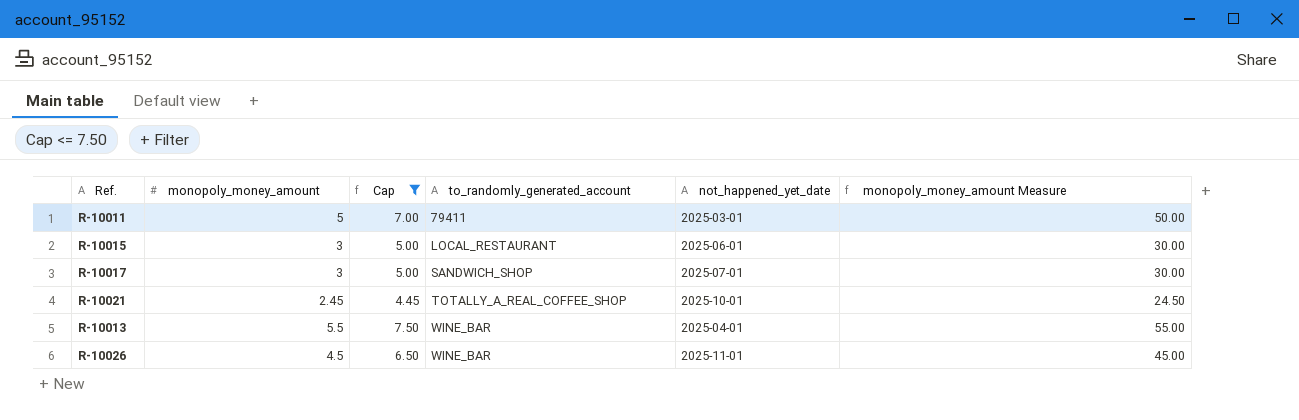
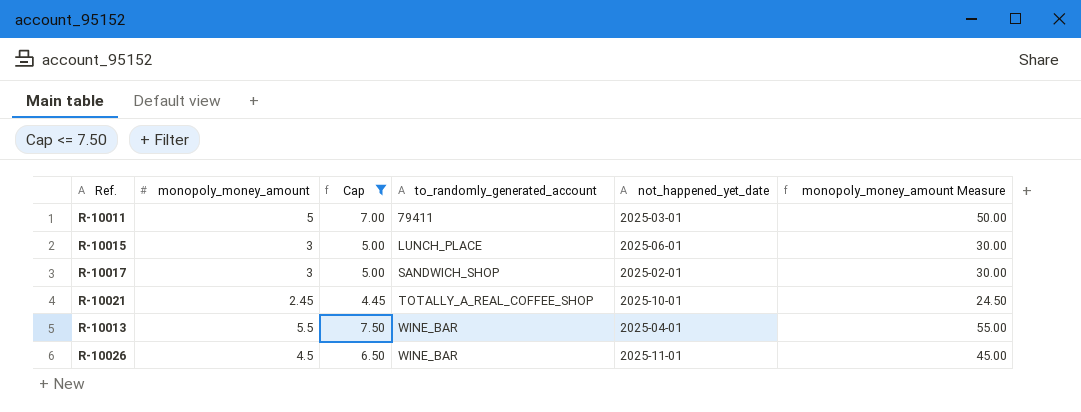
R-10015 | to_randomly_generated_account: LOCAL_RESTAURANT -> LUNCH_PLACE
R-10017 | not_happened_yet_date: 2025-07-01 -> 2025-02-01

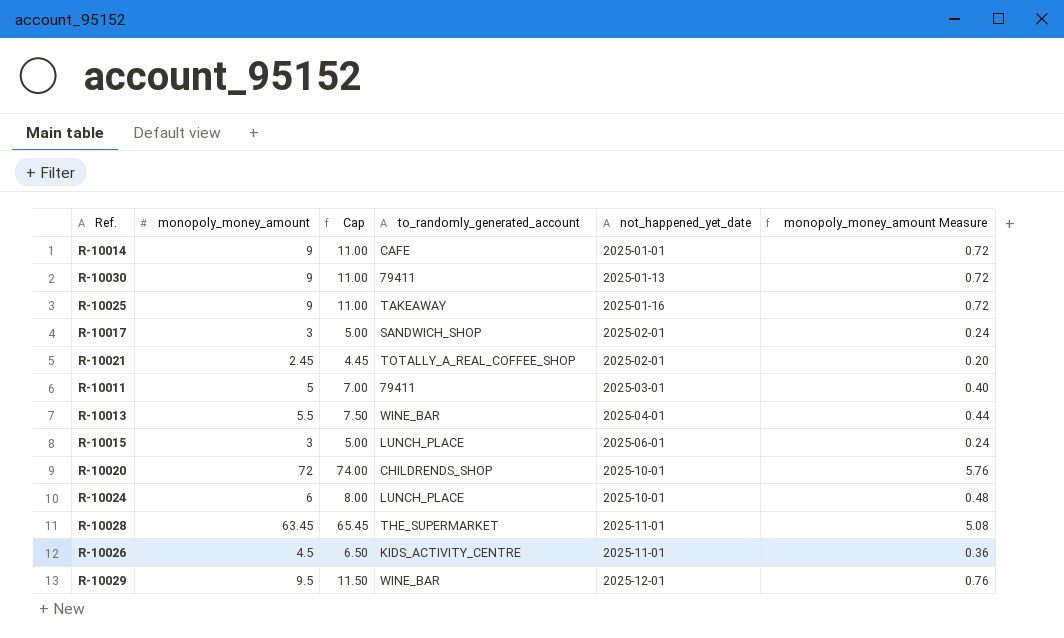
filter: Cap <= 7.50 -> none
row order: to_randomly_generated_account ascending -> not_happened_yet_date ascending
column monopoly_money_amount Measure | formula: [monopoly_money_amount] * 10 -> [monopoly_money_amount] * 0.08
R-10021 | not_happened_yet_date: 2025-10-01 -> 2025-02-01
R-10026 | to_randomly_generated_account: WINE_BAR -> KIDS_ACTIVITY_CENTRE

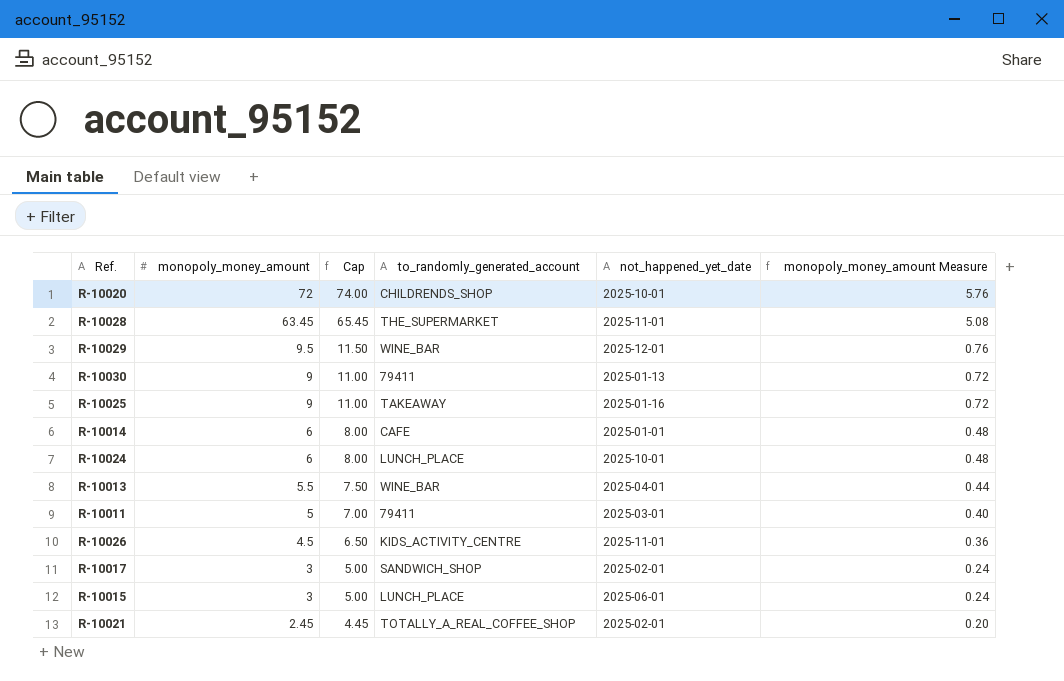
row order: not_happened_yet_date ascending -> monopoly_money_amount descending
R-10014 | monopoly_money_amount: 9 -> 6
R-10014 | Cap: 11.00 -> 8.00
R-10014 | monopoly_money_amount Measure: 0.72 -> 0.48

